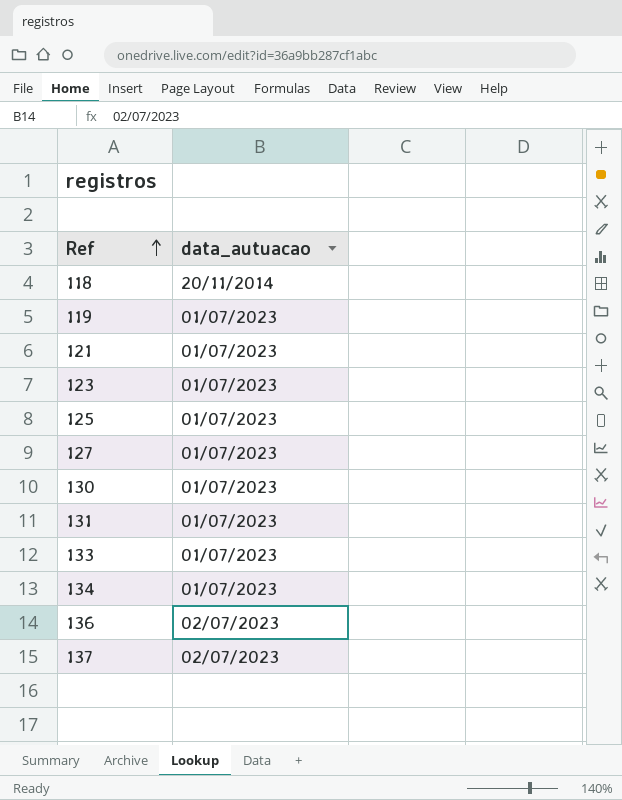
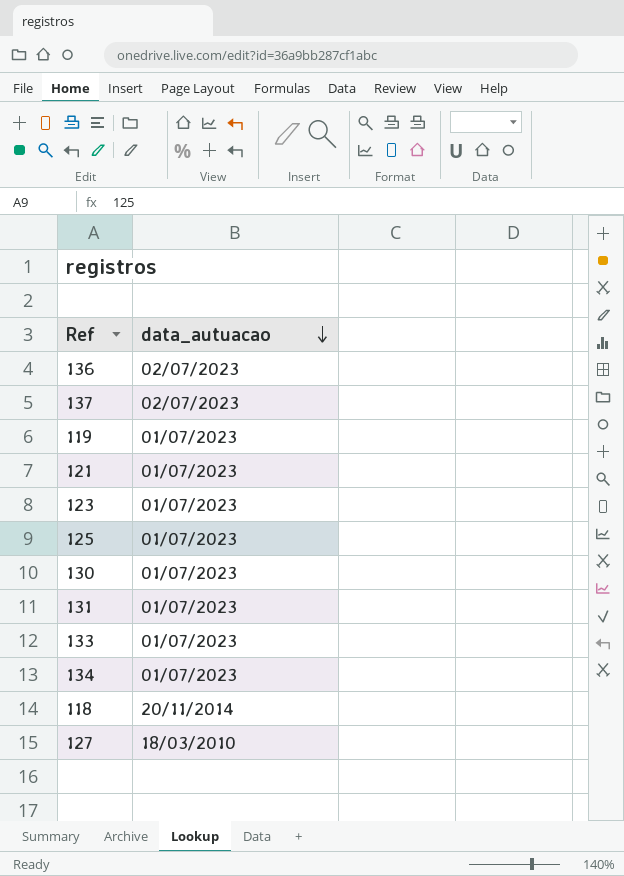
row order: Ref ascending -> data_autuacao descending
127 | data_autuacao: 01/07/2023 -> 18/03/2010

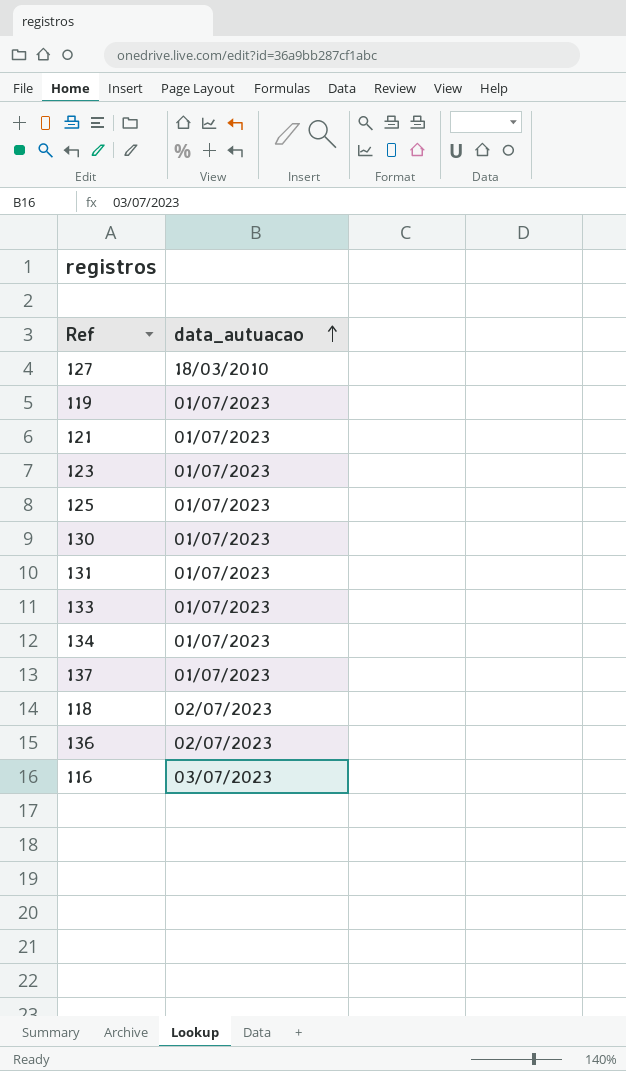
row order: data_autuacao descending -> data_autuacao ascending
137 | data_autuacao: 02/07/2023 -> 01/07/2023
118 | data_autuacao: 20/11/2014 -> 02/07/2023
row 116: none -> 03/07/2023

